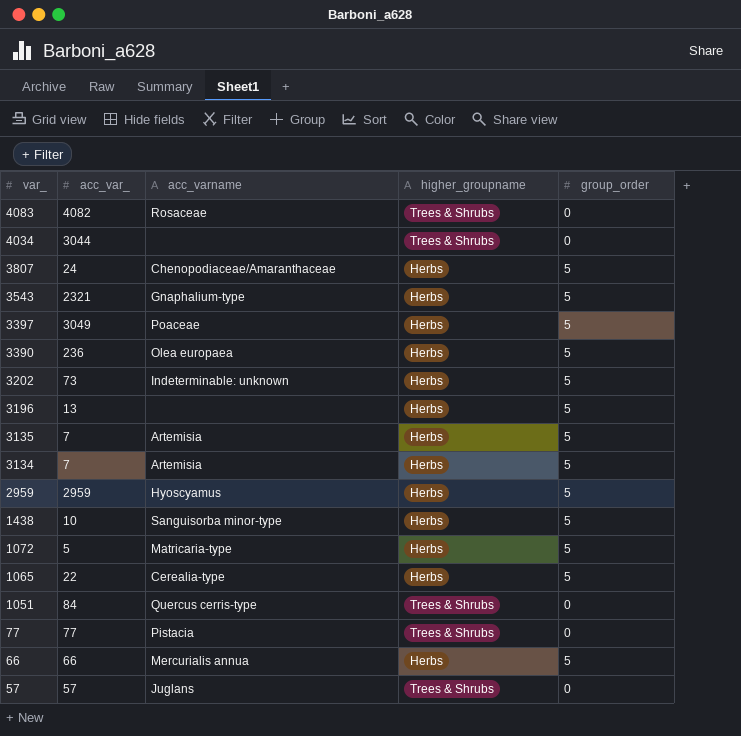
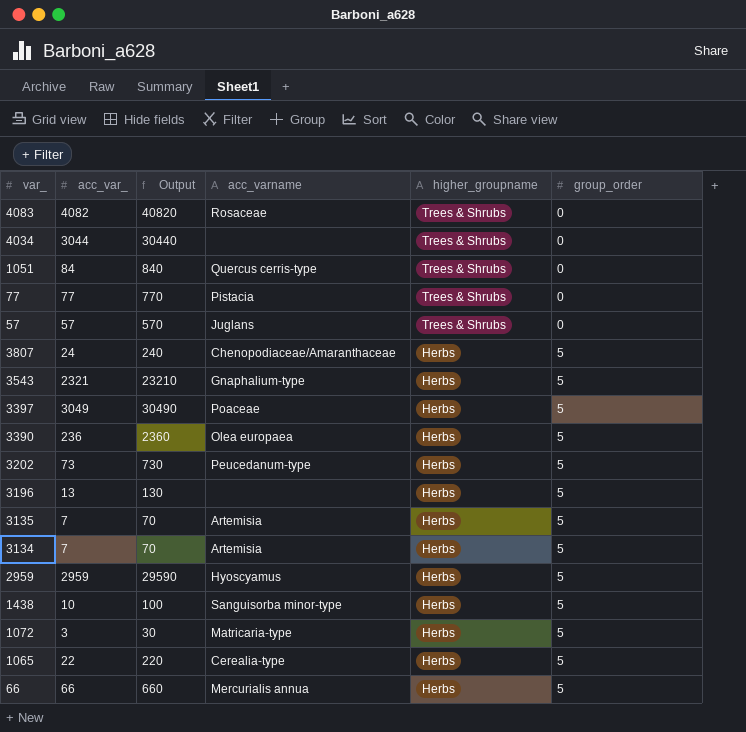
row order: var_ descending -> higher_groupname descending
column Output | formula: none -> [acc_var_] * 10
3202 | acc_varname: Indeterminable: unknown -> Peucedanum-type
1072 | acc_var_: 5 -> 3

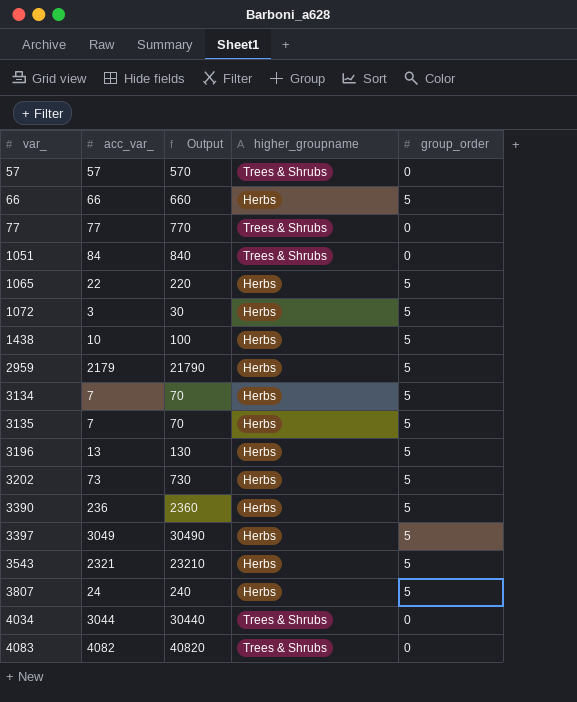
row order: higher_groupname descending -> var_ ascending
column acc_varname | position: 4 -> none
2959 | acc_var_: 2959 -> 2179
2959 | Output: 29590 -> 21790

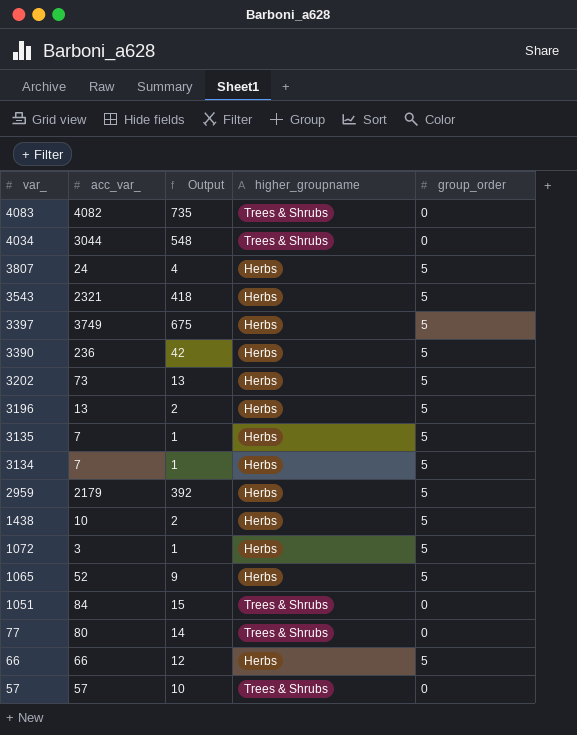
row order: var_ ascending -> var_ descending
column Output | formula: [acc_var_] * 10 -> [acc_var_] * 0.18
3397 | acc_var_: 3049 -> 3749
1065 | acc_var_: 22 -> 52
77 | acc_var_: 77 -> 80

